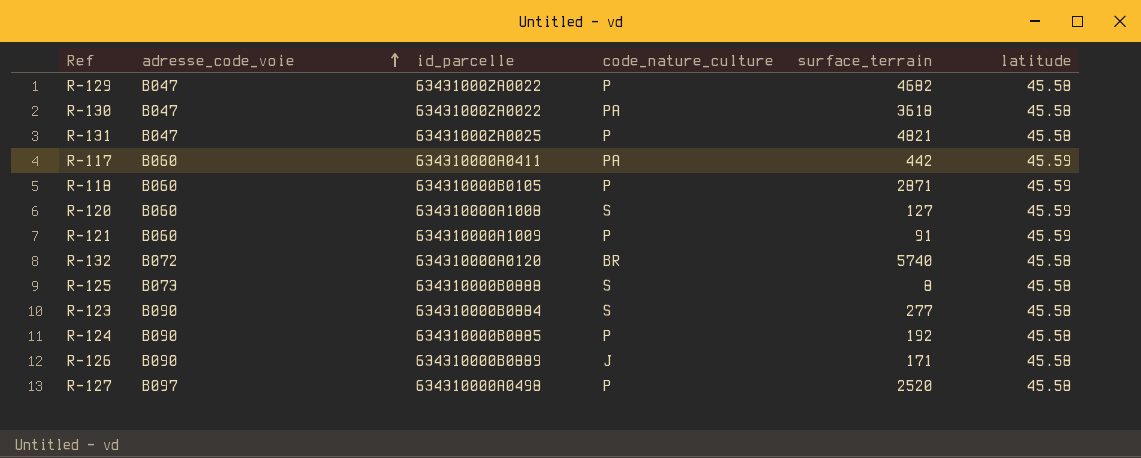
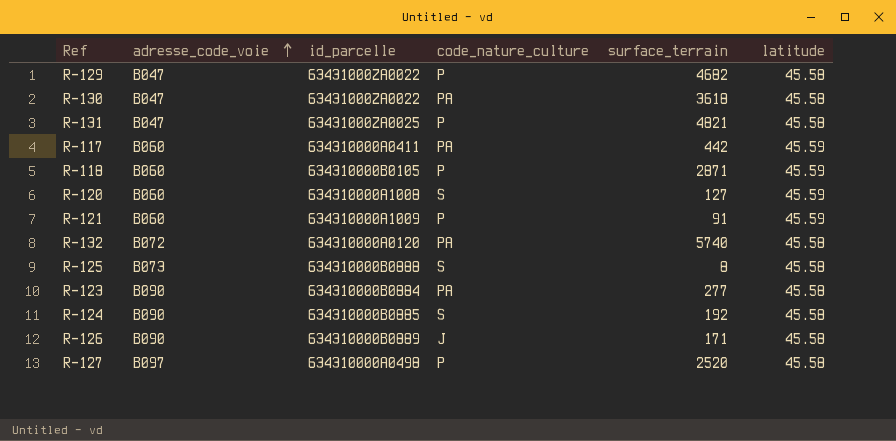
R-132 | code_nature_culture: BR -> PA
R-123 | code_nature_culture: S -> PA
R-124 | code_nature_culture: P -> S

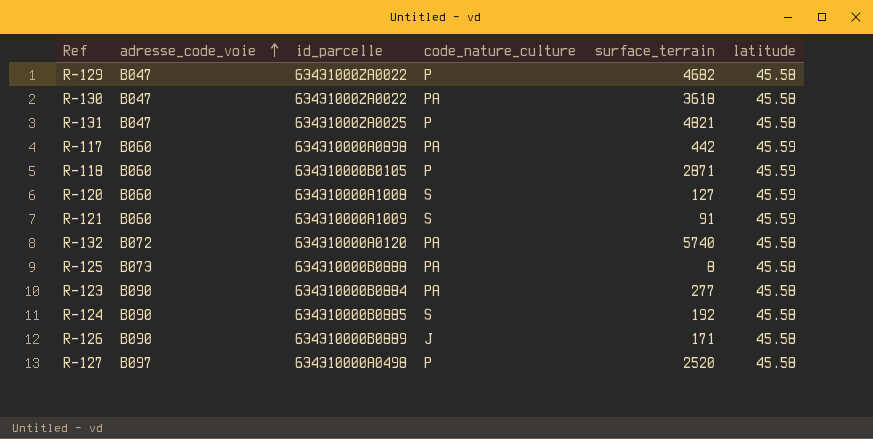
R-117 | id_parcelle: 634310000A0411 -> 634310000A0898
R-121 | code_nature_culture: P -> S
R-125 | code_nature_culture: S -> PA

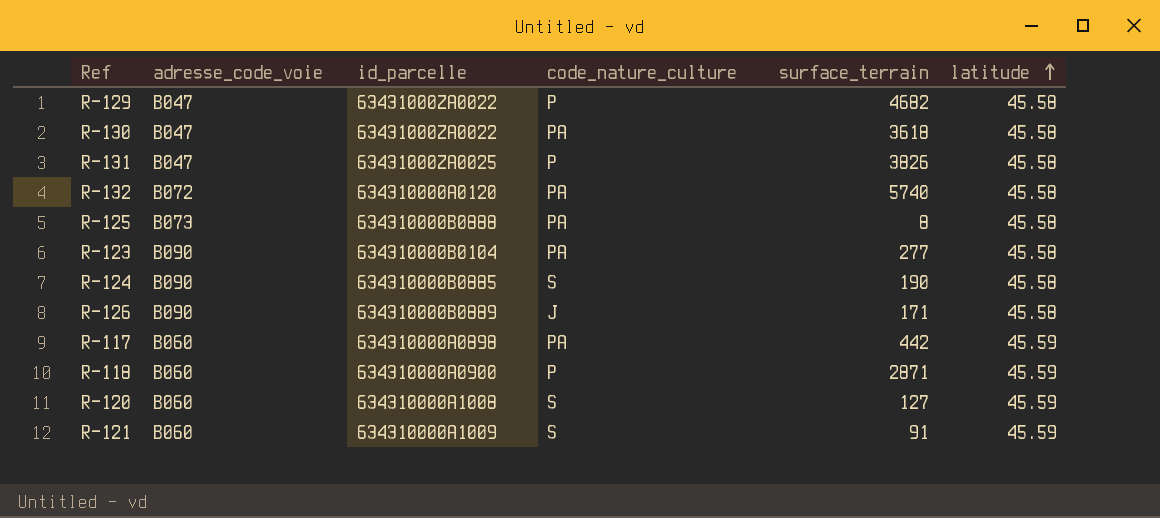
row order: adresse_code_voie ascending -> latitude ascending
row R-127: B097 | 634310000A0498 | P | 2520 | 45.58 -> none
R-131 | surface_terrain: 4821 -> 3826
R-123 | id_parcelle: 634310000B0884 -> 634310000B0104
R-124 | surface_terrain: 192 -> 190
R-118 | id_parcelle: 634310000B0105 -> 634310000A0900

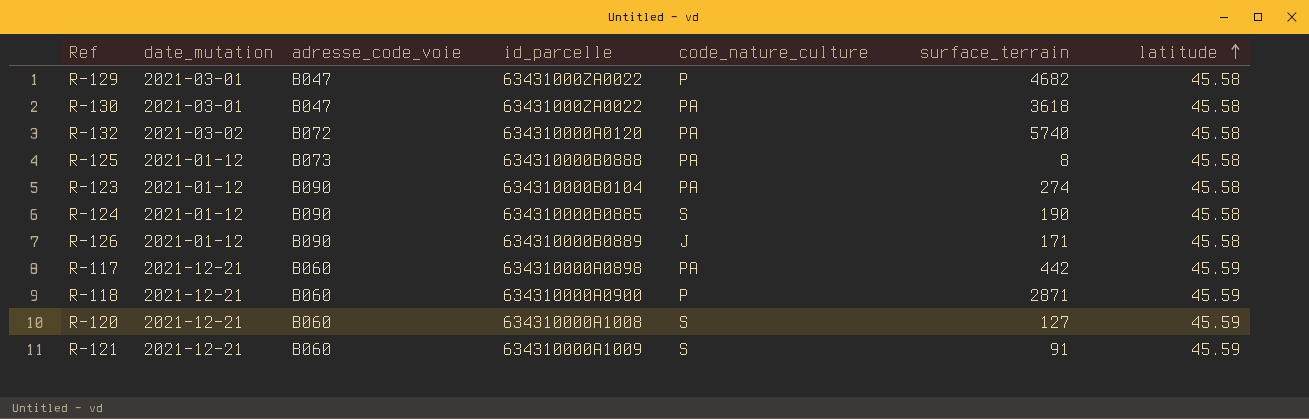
column date_mutation | position: none -> 2
row R-131: B047 | 63431000ZA0025 | P | 3826 | 45.58 -> none
R-123 | surface_terrain: 277 -> 274

